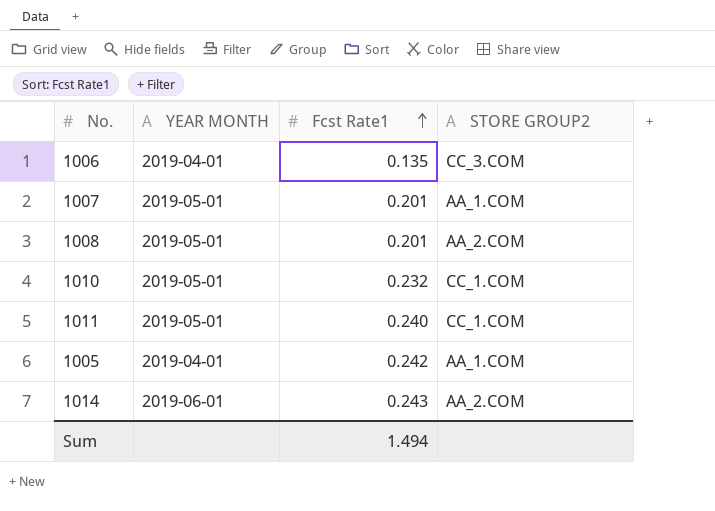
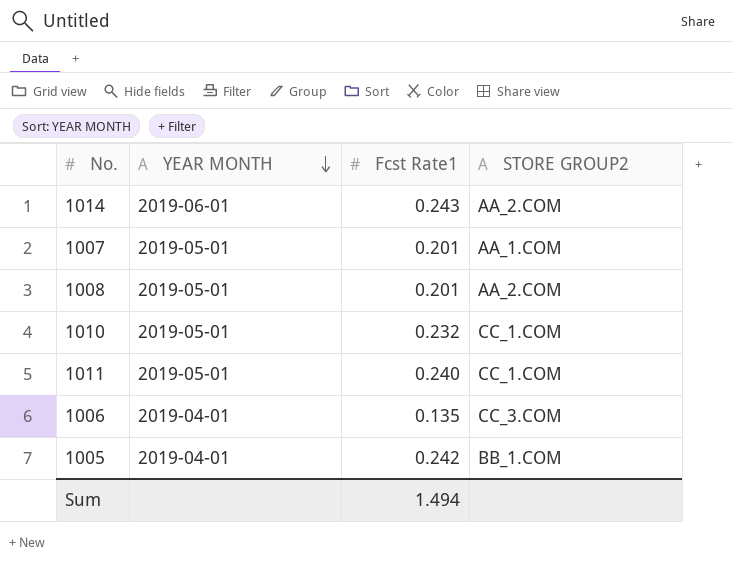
row order: Fcst Rate1 ascending -> YEAR MONTH descending
1005 | STORE GROUP2: AA_1.COM -> BB_1.COM

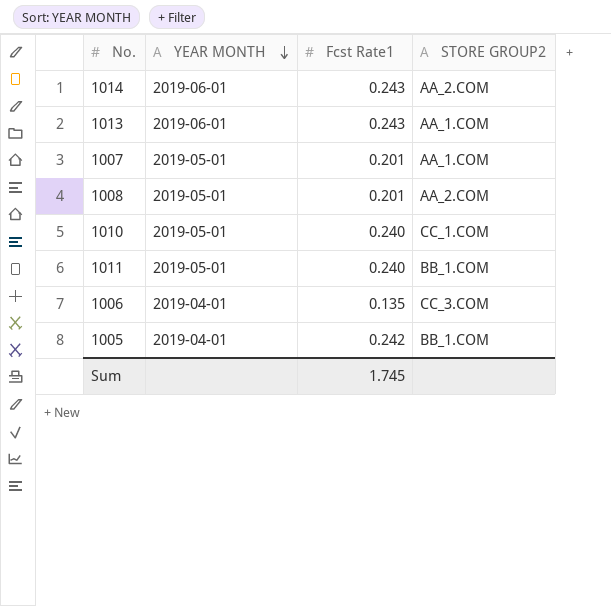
row 1013: none -> 2019-06-01 | 0.243 | AA_1.COM
1010 | Fcst Rate1: 0.232 -> 0.240
1011 | STORE GROUP2: CC_1.COM -> BB_1.COM
Sum | Fcst Rate1: 1.494 -> 1.745

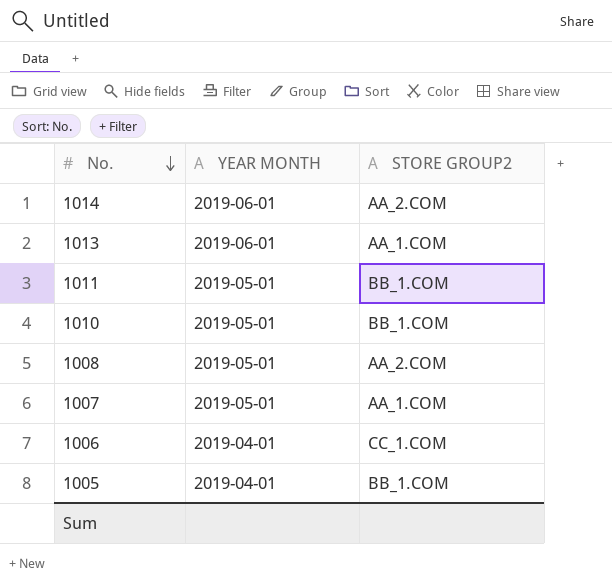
row order: YEAR MONTH descending -> No. descending
column Fcst Rate1 | position: 3 -> none
1010 | STORE GROUP2: CC_1.COM -> BB_1.COM
1006 | STORE GROUP2: CC_3.COM -> CC_1.COM

